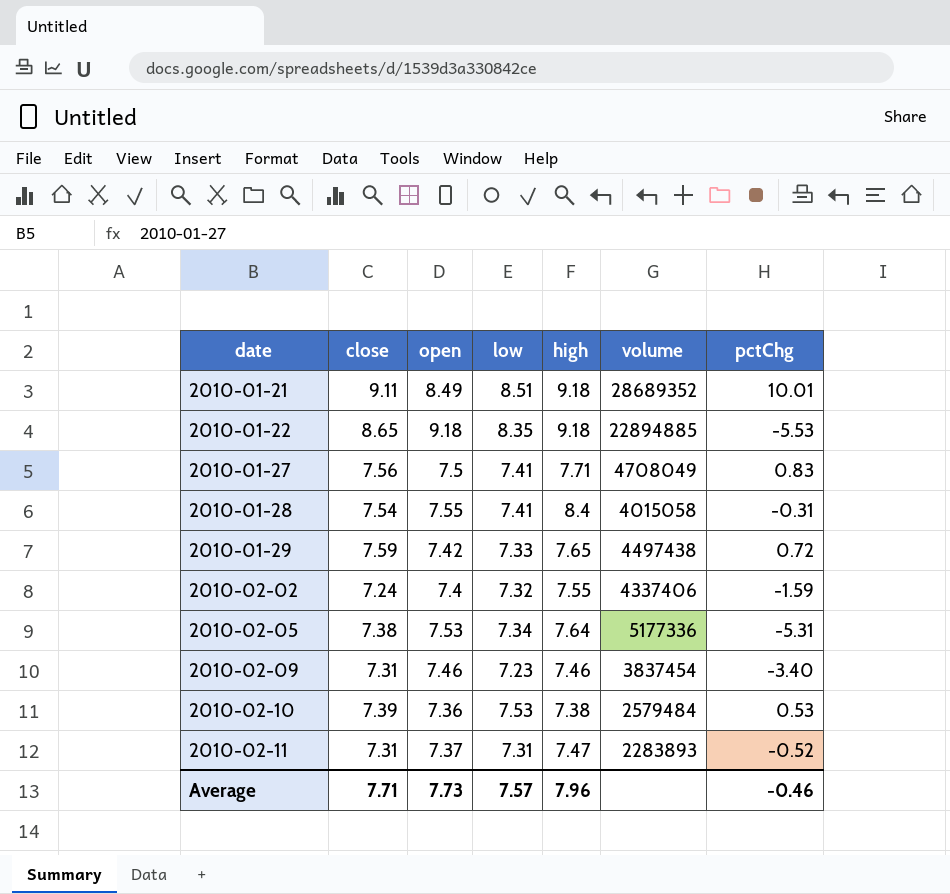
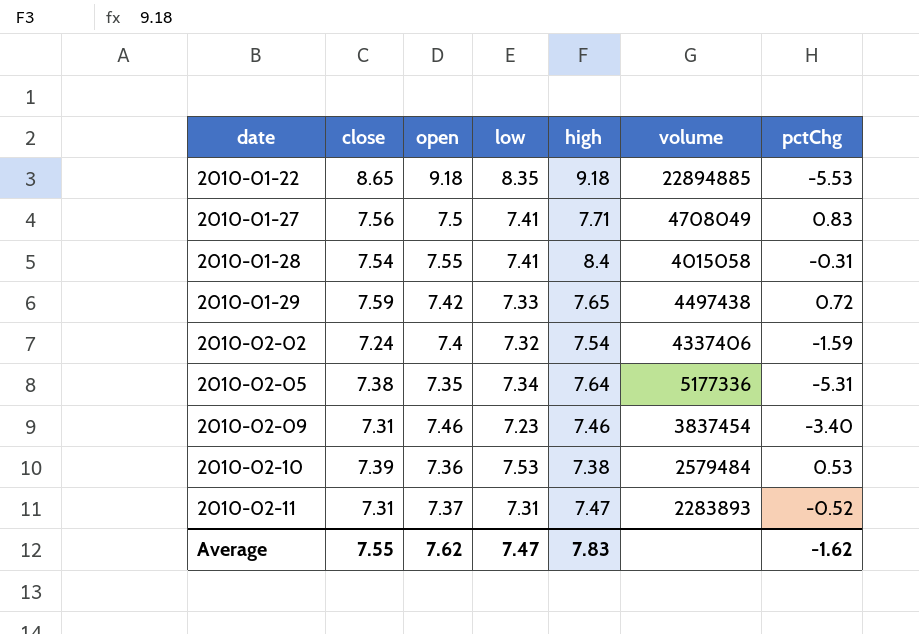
row 2010-01-21: 9.11 | 8.49 | 8.51 | 9.18 | 28689352 | 10.01 -> none
2010-02-02 | high: 7.55 -> 7.54
2010-02-05 | open: 7.53 -> 7.35
Average | close: 7.71 -> 7.55
Average | open: 7.73 -> 7.62
Average | low: 7.57 -> 7.47
Average | high: 7.96 -> 7.83
Average | pctChg: -0.46 -> -1.62

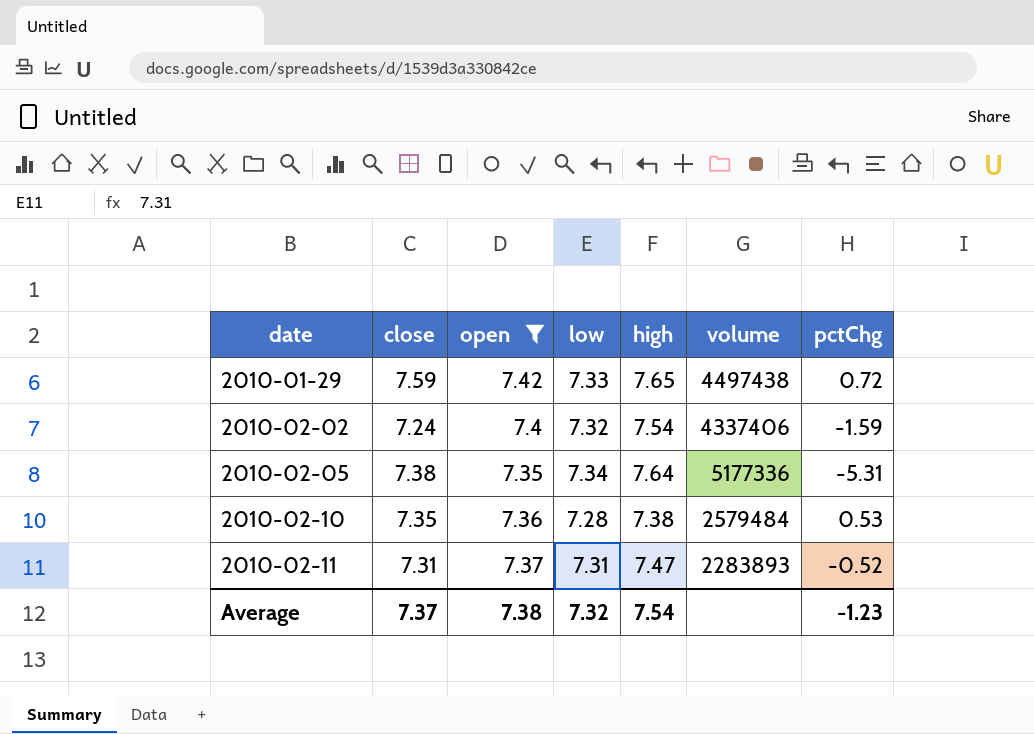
filter: none -> open <= 7.42
2010-02-10 | close: 7.39 -> 7.35
2010-02-10 | low: 7.53 -> 7.28
Average | close: 7.55 -> 7.37
Average | open: 7.62 -> 7.38
Average | low: 7.47 -> 7.32
Average | high: 7.83 -> 7.54
Average | pctChg: -1.62 -> -1.23

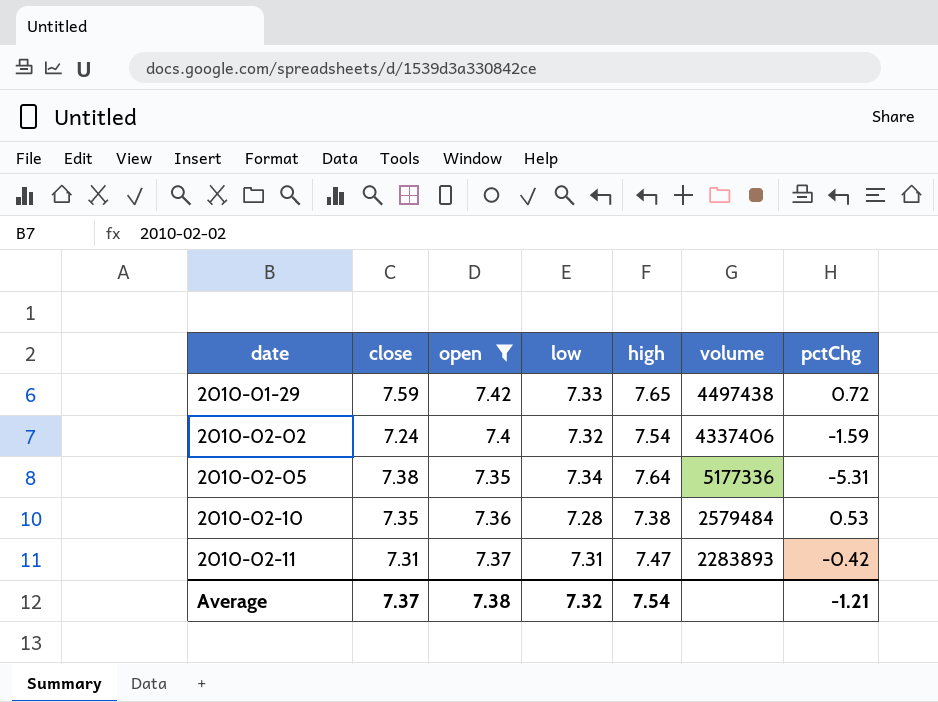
2010-02-11 | pctChg: -0.52 -> -0.42
Average | pctChg: -1.23 -> -1.21

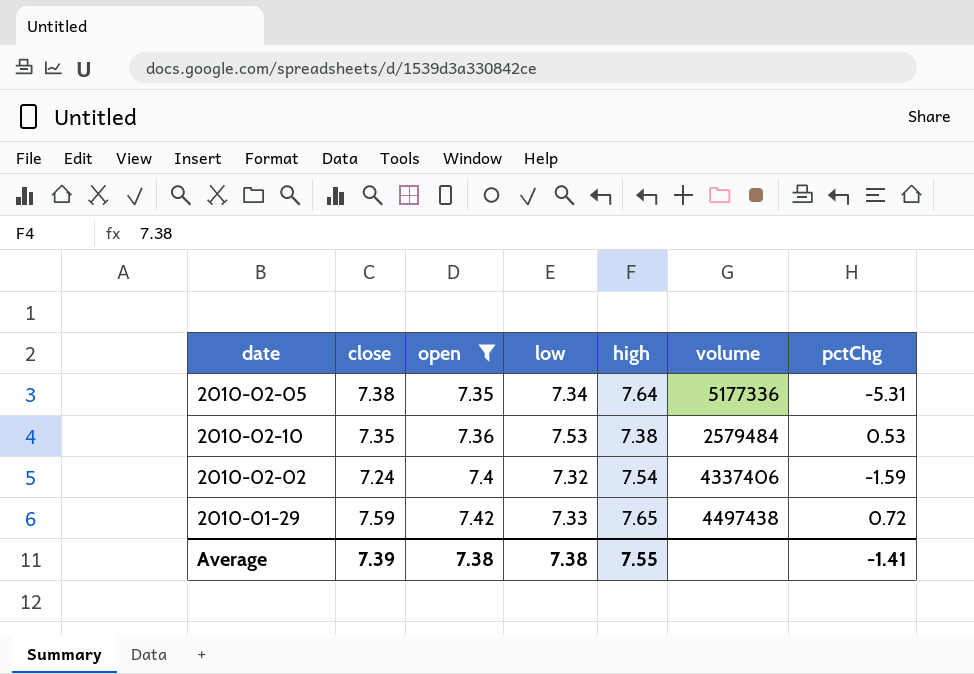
row order: date ascending -> open ascending
row 2010-02-11: 7.31 | 7.37 | 7.31 | 7.47 | 2283893 | -0.42 -> none
2010-02-10 | low: 7.28 -> 7.53
Average | close: 7.37 -> 7.39
Average | low: 7.32 -> 7.38
Average | high: 7.54 -> 7.55
Average | pctChg: -1.21 -> -1.41

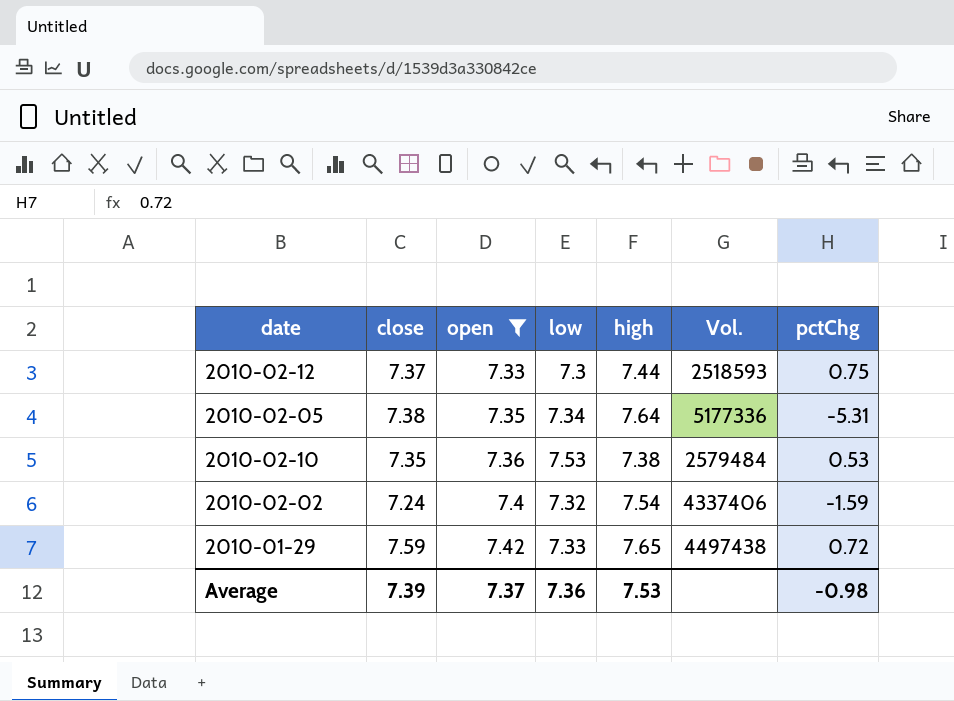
column name: volume -> Vol.
row 2010-02-12: none -> 7.37 | 7.33 | 7.3 | 7.44 | 2518593 | 0.75
Average | open: 7.38 -> 7.37
Average | low: 7.38 -> 7.36
Average | high: 7.55 -> 7.53
Average | pctChg: -1.41 -> -0.98

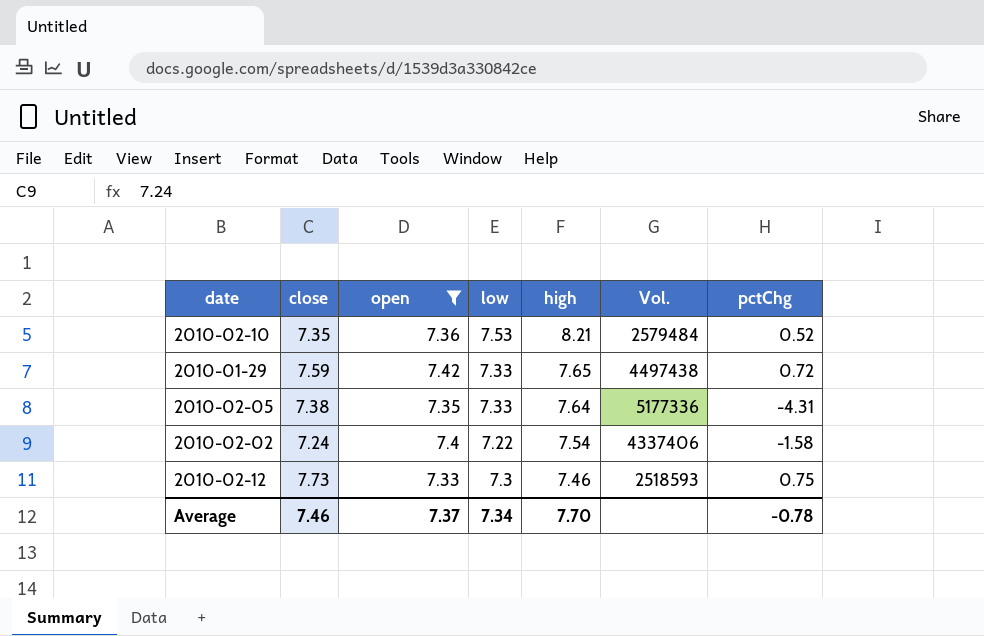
row order: open ascending -> high descending
2010-02-10 | high: 7.38 -> 8.21
2010-02-10 | pctChg: 0.53 -> 0.52
2010-02-05 | low: 7.34 -> 7.33
2010-02-05 | pctChg: -5.31 -> -4.31
2010-02-02 | low: 7.32 -> 7.22
2010-02-02 | pctChg: -1.59 -> -1.58
2010-02-12 | close: 7.37 -> 7.73
2010-02-12 | high: 7.44 -> 7.46
Average | close: 7.39 -> 7.46
Average | low: 7.36 -> 7.34
Average | high: 7.53 -> 7.70
Average | pctChg: -0.98 -> -0.78

